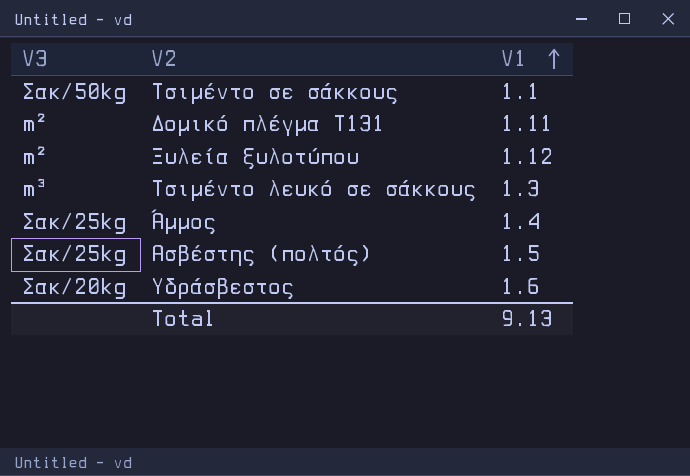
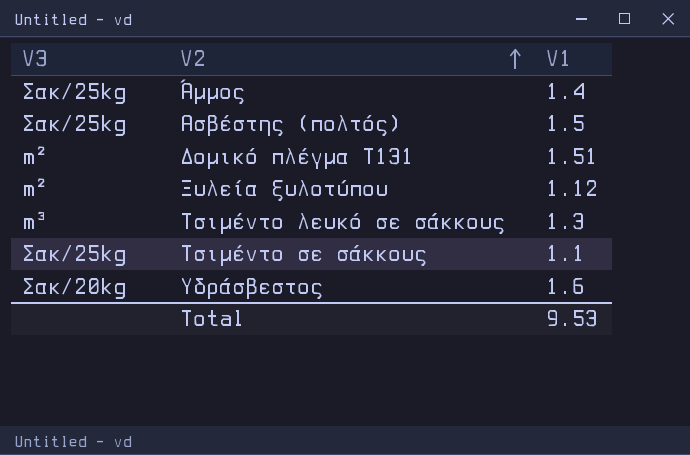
row order: V1 ascending -> V2 ascending
Δομικό πλέγμα Τ131 | V1: 1.11 -> 1.51
Τσιμέντο σε σάκκους | V3: Σακ/50kg -> Σακ/25kg
Total | V1: 9.13 -> 9.53

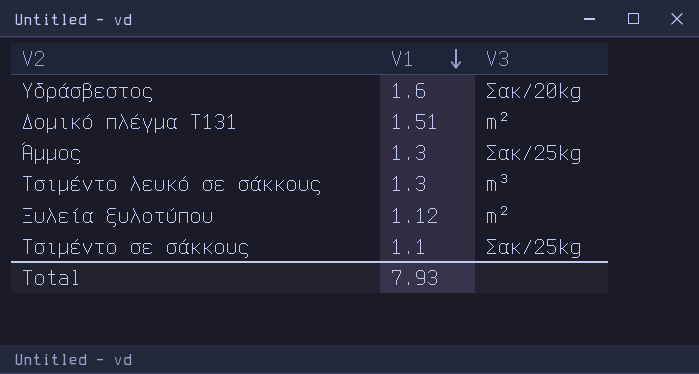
row order: V2 ascending -> V1 descending
column V3 | position: 1 -> 3
row Ασβέστης (πολτός): Σακ/25kg | 1.5 -> none
Άμμος | V1: 1.4 -> 1.3
Total | V1: 9.53 -> 7.93

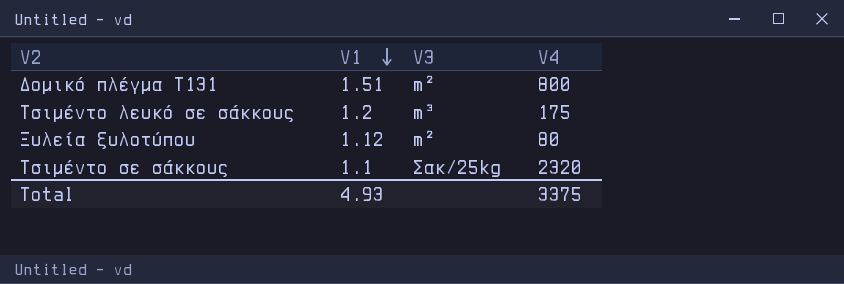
column V4 | position: none -> 4
row Υδράσβεστος: 1.6 | Σακ/20kg -> none
row Άμμος: 1.3 | Σακ/25kg -> none
Τσιμέντο λευκό σε σάκκους | V1: 1.3 -> 1.2
Total | V1: 7.93 -> 4.93

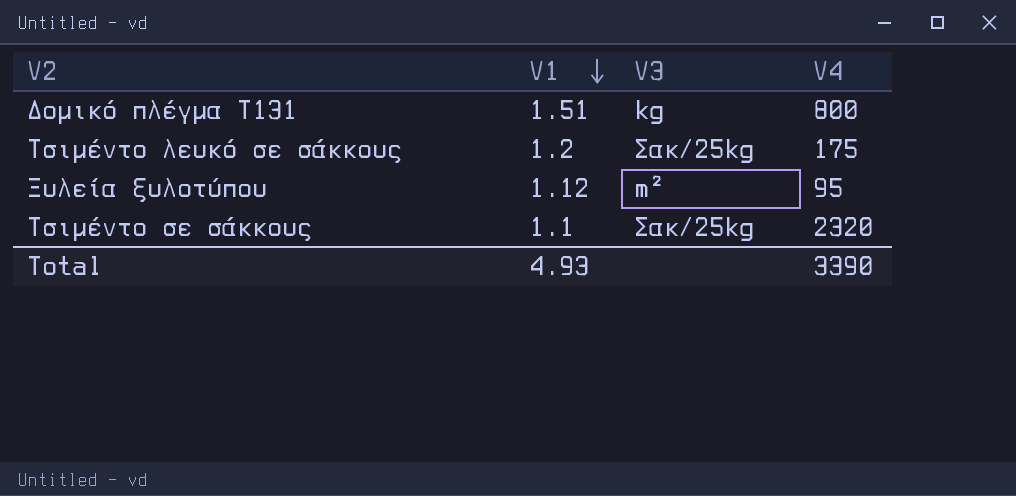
Δομικό πλέγμα Τ131 | V3: m² -> kg
Τσιμέντο λευκό σε σάκκους | V3: m³ -> Σακ/25kg
Ξυλεία ξυλοτύπου | V4: 80 -> 95
Total | V4: 3375 -> 3390

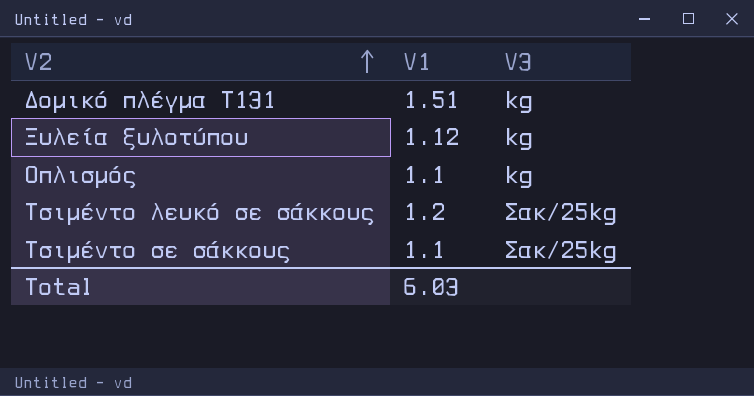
row order: V1 descending -> V2 ascending
column V4 | position: 4 -> none
Ξυλεία ξυλοτύπου | V3: m² -> kg
row Οπλισμός: none -> 1.1 | kg
Total | V1: 4.93 -> 6.03

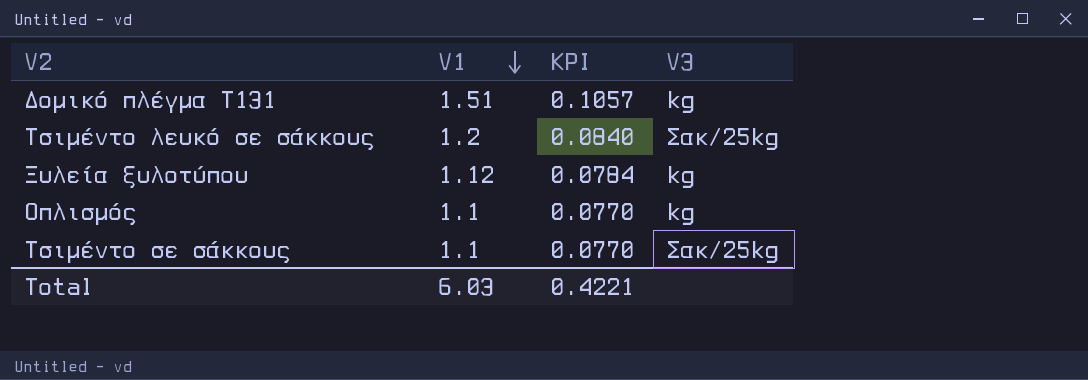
row order: V2 ascending -> V1 descending
column KPI | formula: none -> [V1] * 0.07

